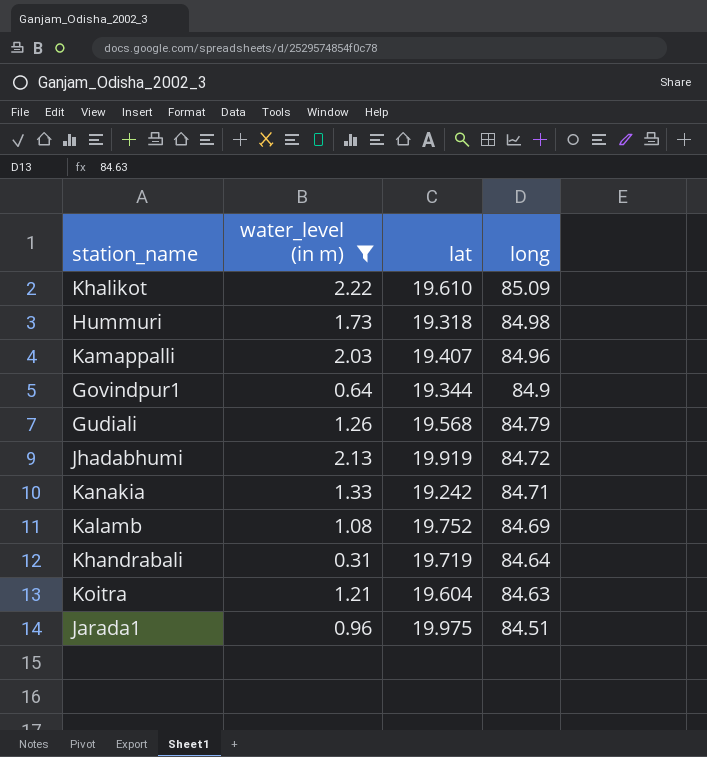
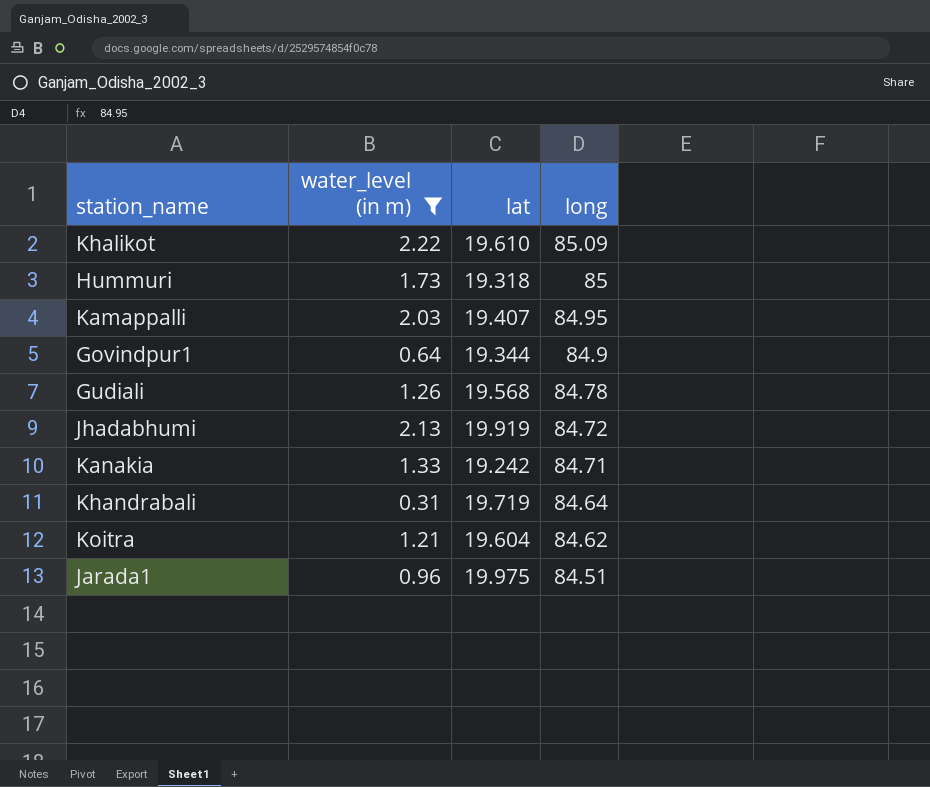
row Kalamb: 1.08 | 19.752 | 84.69 -> none
Hummuri | long: 84.98 -> 85
Kamappalli | long: 84.96 -> 84.95
Gudiali | long: 84.79 -> 84.78
Koitra | long: 84.63 -> 84.62

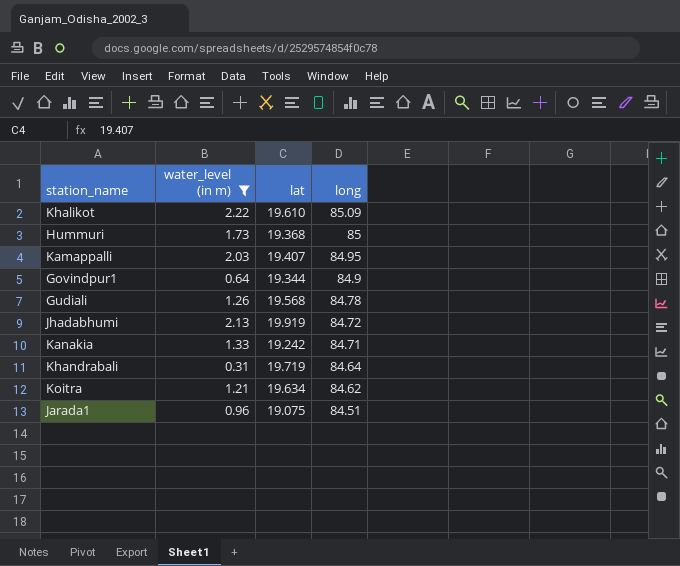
Hummuri | lat: 19.318 -> 19.368
Koitra | lat: 19.604 -> 19.634
Jarada1 | lat: 19.975 -> 19.075

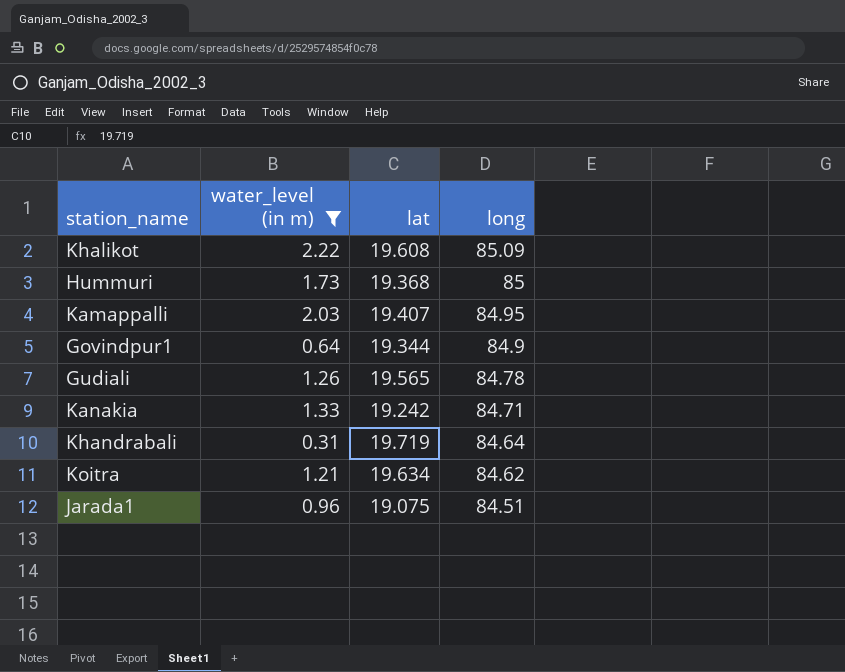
row Jhadabhumi: 2.13 | 19.919 | 84.72 -> none
Khalikot | lat: 19.610 -> 19.608
Gudiali | lat: 19.568 -> 19.565

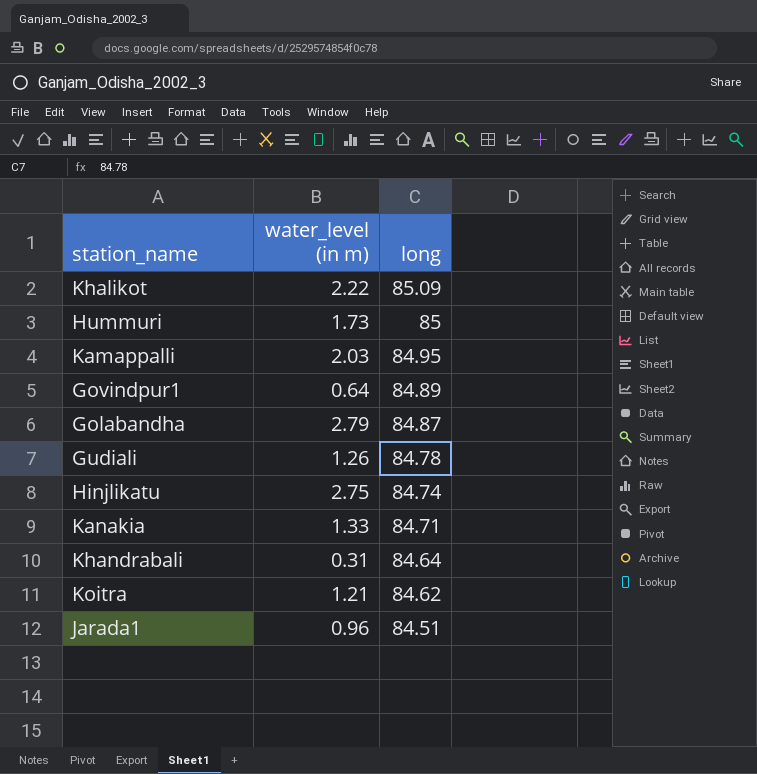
filter: water_level (in m) <= 2.22 -> none
column lat | position: 3 -> none
Govindpur1 | long: 84.9 -> 84.89

